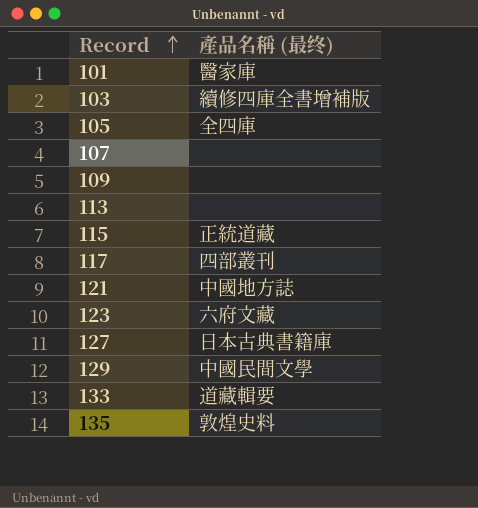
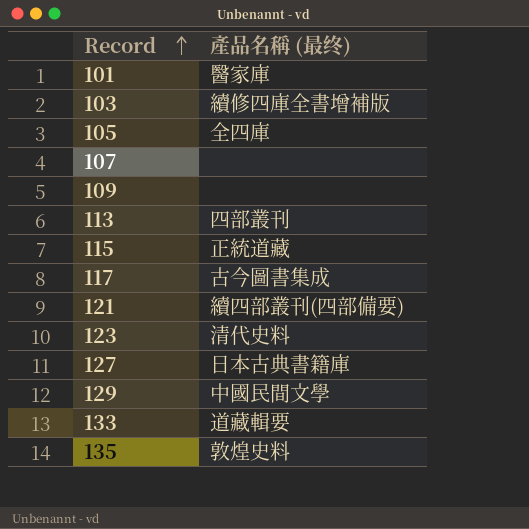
113 | 產品名稱 (最终): none -> 四部叢刊
117 | 產品名稱 (最终): 四部叢刊 -> 古今圖書集成
121 | 產品名稱 (最终): 中國地方誌 -> 續四部叢刊(四部備要)
123 | 產品名稱 (最终): 六府文藏 -> 清代史料

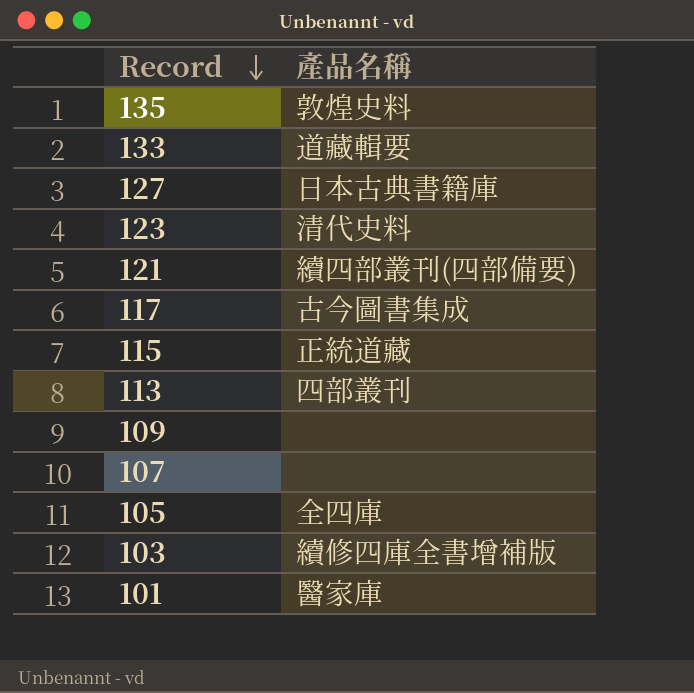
row order: Record ascending -> Record descending
column name: 產品名稱 (最终) -> 產品名稱
row 129: 中國民間文學 -> none

